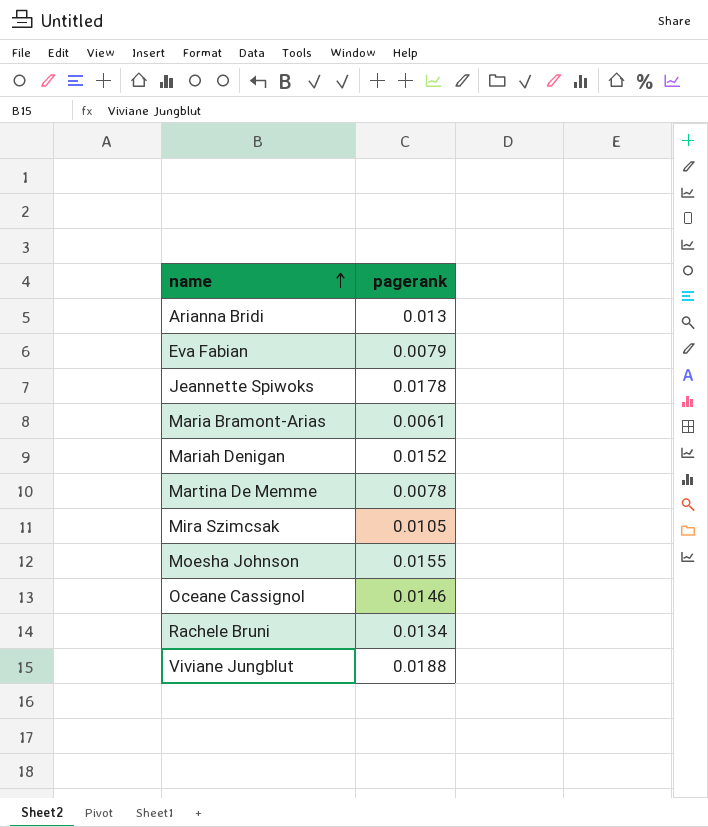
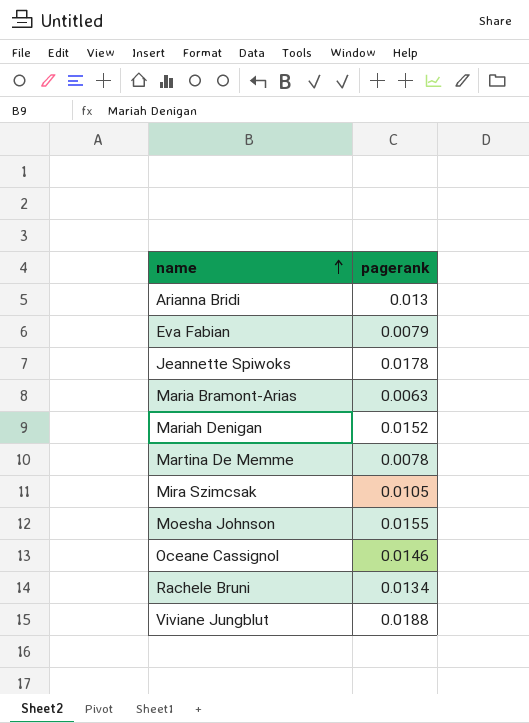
Maria Bramont-Arias | pagerank: 0.0061 -> 0.0063

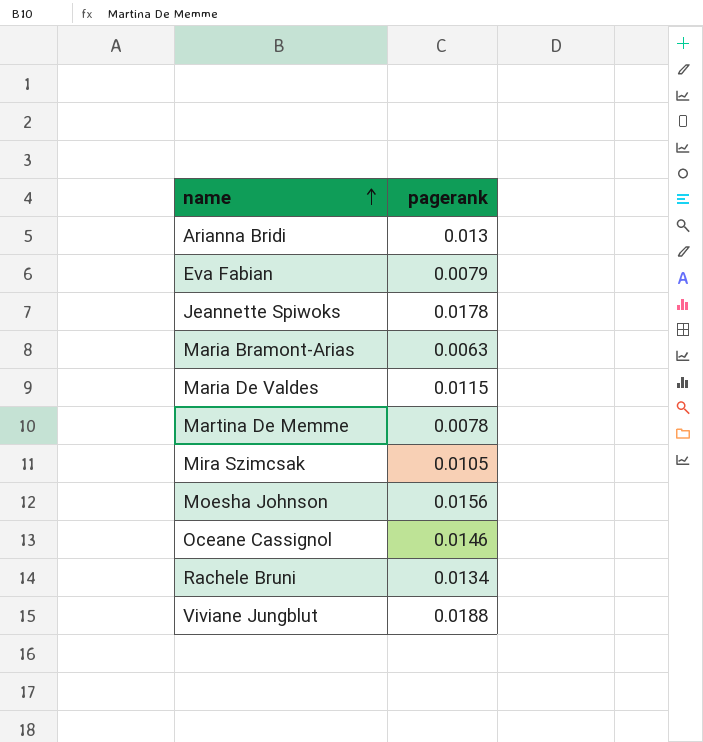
row Mariah Denigan: 0.0152 -> none
row Maria De Valdes: none -> 0.0115
Moesha Johnson | pagerank: 0.0155 -> 0.0156

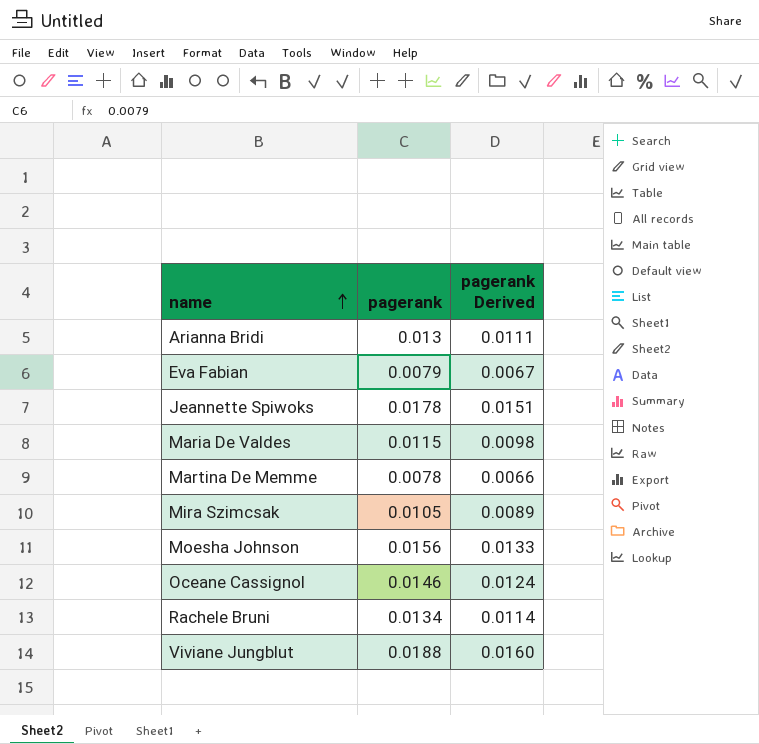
column pagerank Derived | formula: none -> [pagerank] * 0.85
row Maria Bramont-Arias: 0.0063 -> none

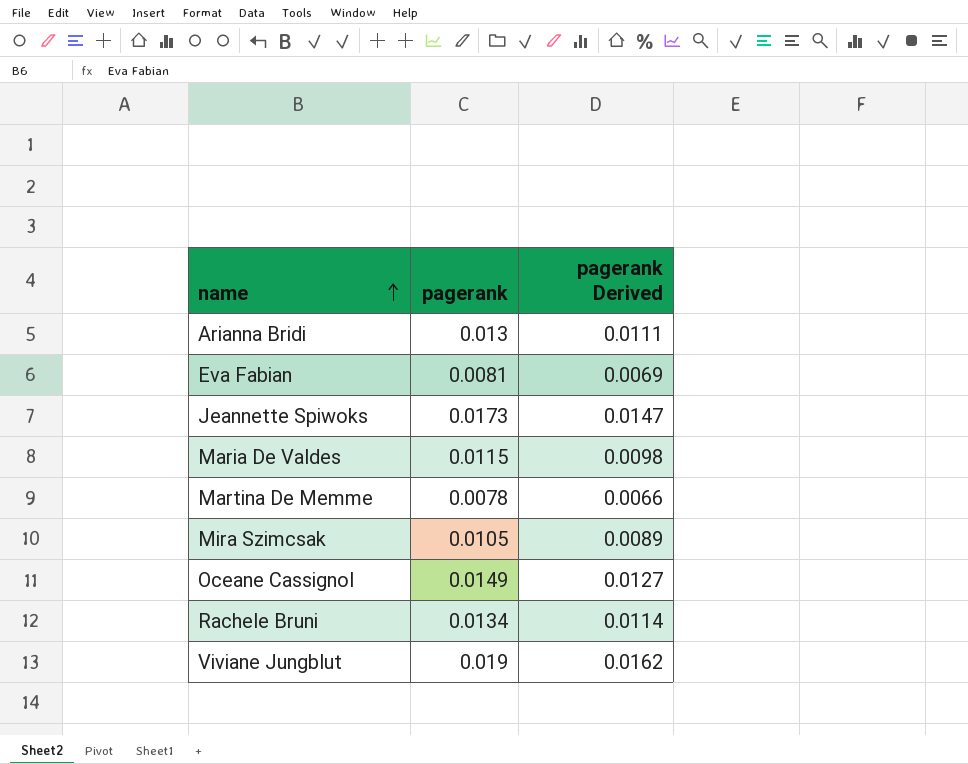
row Moesha Johnson: 0.0156 | 0.0133 -> none
Eva Fabian | pagerank: 0.0079 -> 0.0081
Eva Fabian | pagerank Derived: 0.0067 -> 0.0069
Jeannette Spiwoks | pagerank: 0.0178 -> 0.0173
Jeannette Spiwoks | pagerank Derived: 0.0151 -> 0.0147
Oceane Cassignol | pagerank: 0.0146 -> 0.0149
Oceane Cassignol | pagerank Derived: 0.0124 -> 0.0127
Viviane Jungblut | pagerank: 0.0188 -> 0.019
Viviane Jungblut | pagerank Derived: 0.0160 -> 0.0162

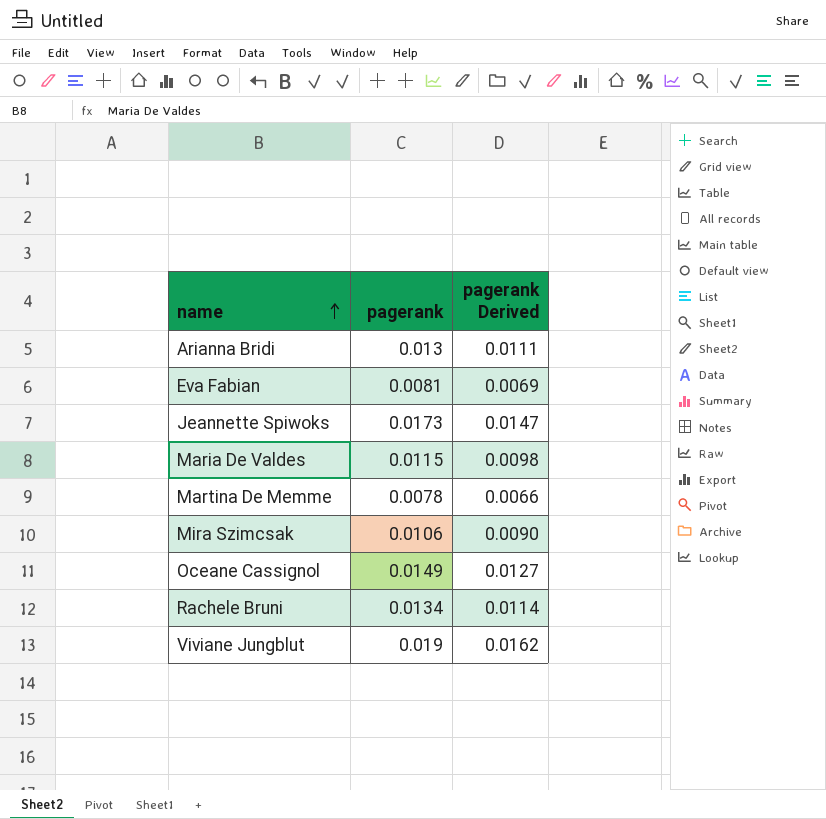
Mira Szimcsak | pagerank: 0.0105 -> 0.0106
Mira Szimcsak | pagerank Derived: 0.0089 -> 0.0090

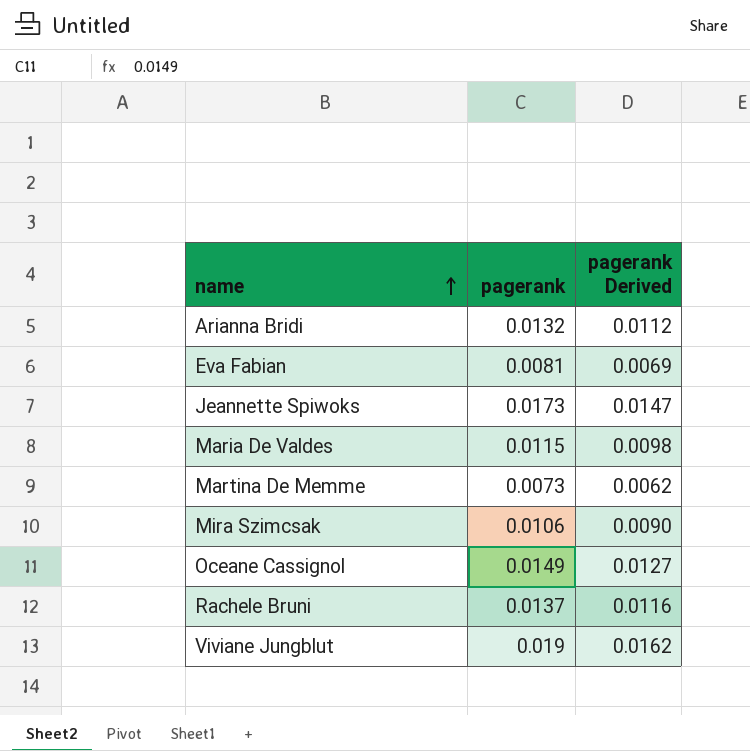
Arianna Bridi | pagerank: 0.013 -> 0.0132
Arianna Bridi | pagerank Derived: 0.0111 -> 0.0112
Martina De Memme | pagerank: 0.0078 -> 0.0073
Martina De Memme | pagerank Derived: 0.0066 -> 0.0062
Rachele Bruni | pagerank: 0.0134 -> 0.0137
Rachele Bruni | pagerank Derived: 0.0114 -> 0.0116

